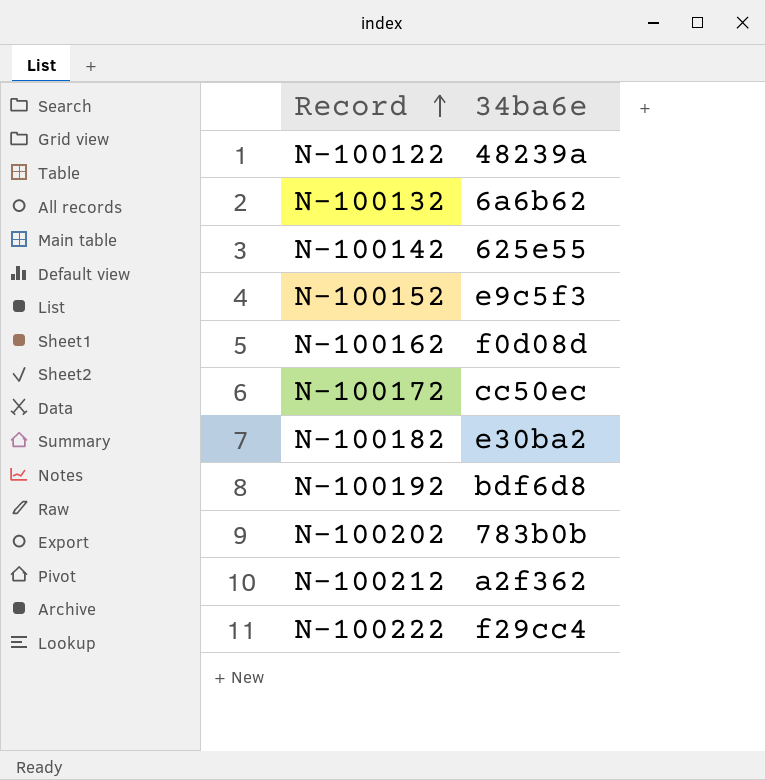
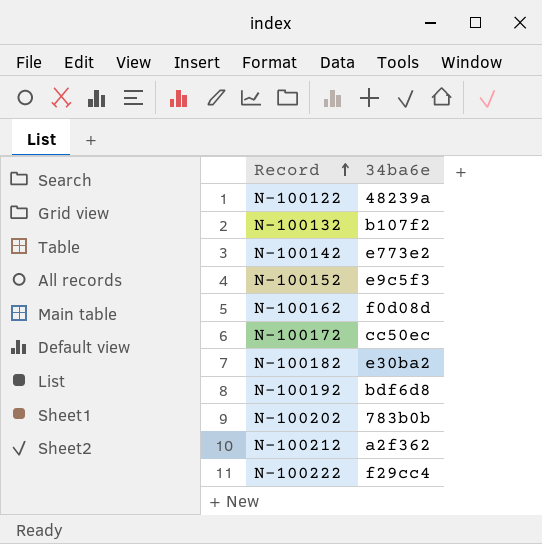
N-100132 | 34ba6e: 6a6b62 -> b107f2
N-100142 | 34ba6e: 625e55 -> e773e2

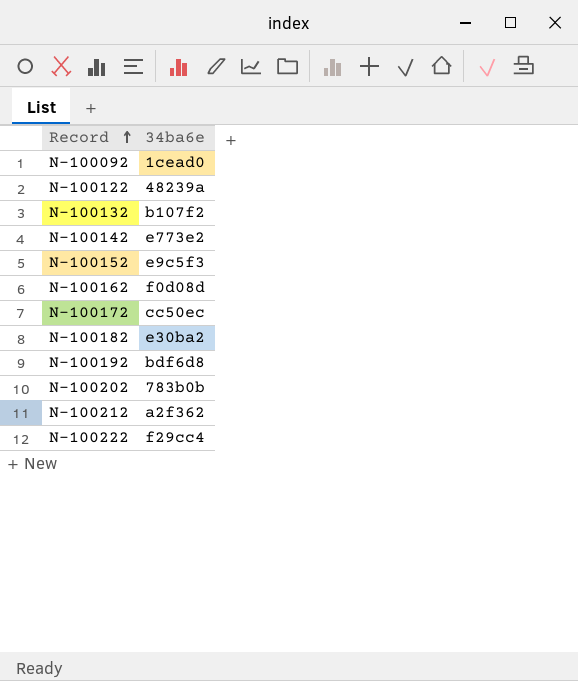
row N-100092: none -> 1cead0

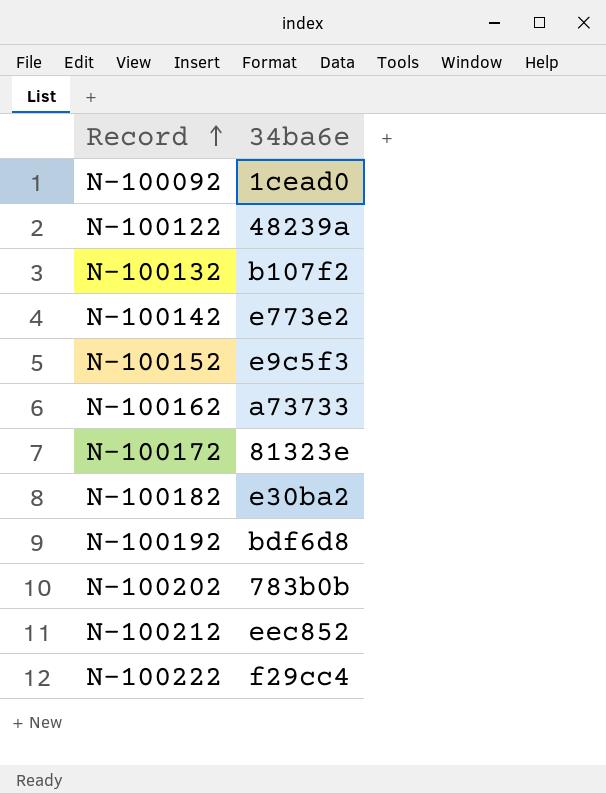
N-100162 | 34ba6e: f0d08d -> a73733
N-100172 | 34ba6e: cc50ec -> 81323e
N-100212 | 34ba6e: a2f362 -> eec852

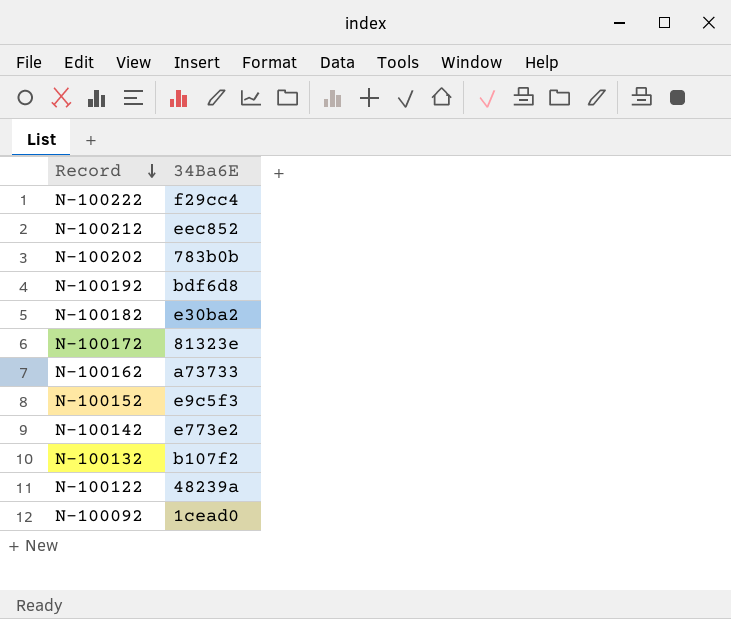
row order: Record ascending -> Record descending
column name: 34ba6e -> 34Ba6E

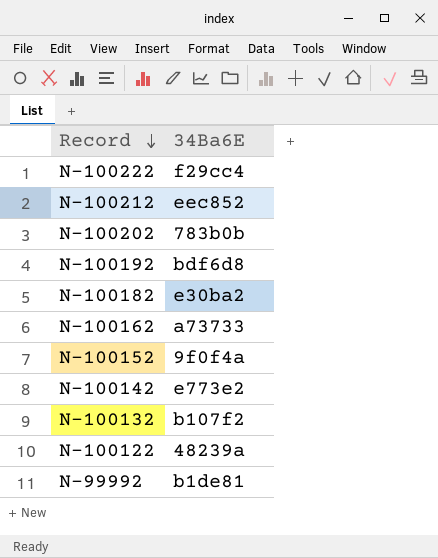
row N-100172: 81323e -> none
row N-100092: 1cead0 -> none
N-100152 | 34Ba6E: e9c5f3 -> 9f0f4a
row N-99992: none -> b1de81

